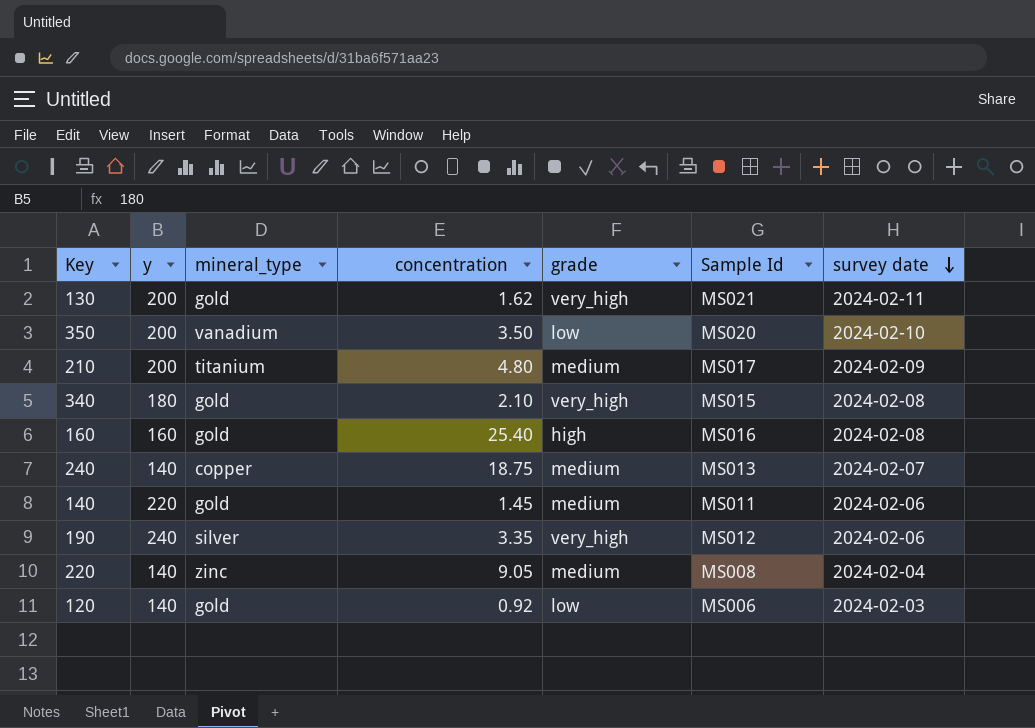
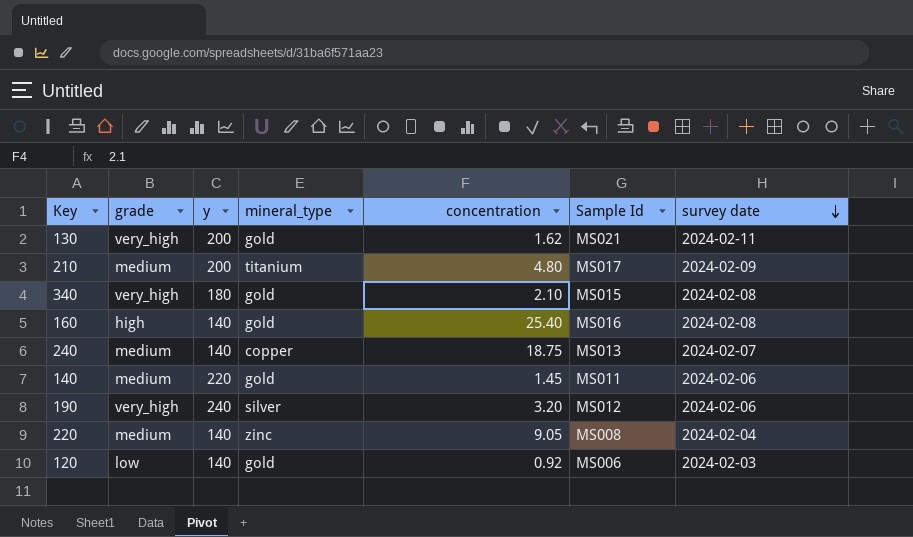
column grade | position: 5 -> 2
row 350: 200 | vanadium | 3.50 | low | MS020 | 2024-02-10 -> none
160 | y: 160 -> 140
190 | concentration: 3.35 -> 3.20

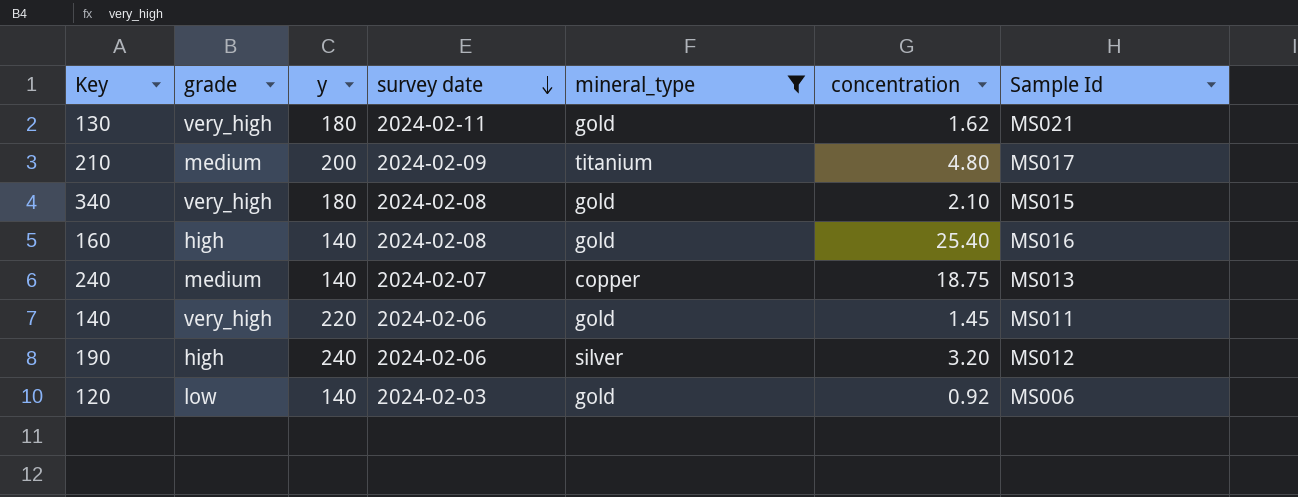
filter: none -> mineral_type != zinc
column survey date | position: 7 -> 4
130 | y: 200 -> 180
140 | grade: medium -> very_high
190 | grade: very_high -> high

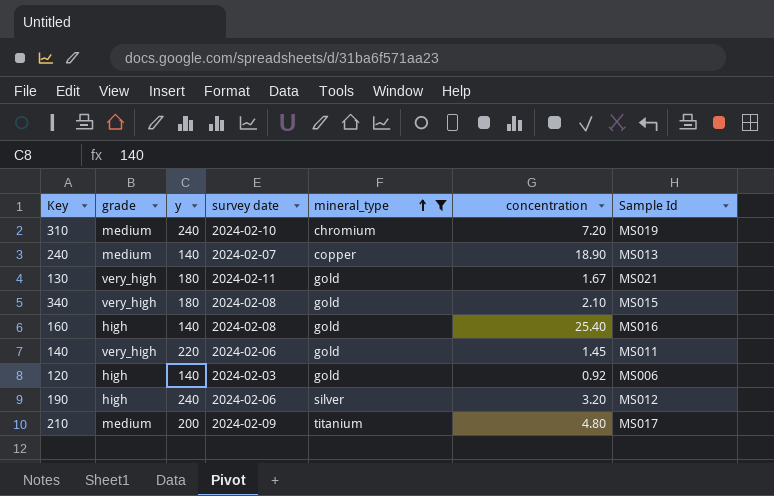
row order: survey date descending -> mineral_type ascending
row 310: none -> medium | 240 | 2024-02-10 | chromium | 7.20 | MS019
240 | concentration: 18.75 -> 18.90
130 | concentration: 1.62 -> 1.67
120 | grade: low -> high

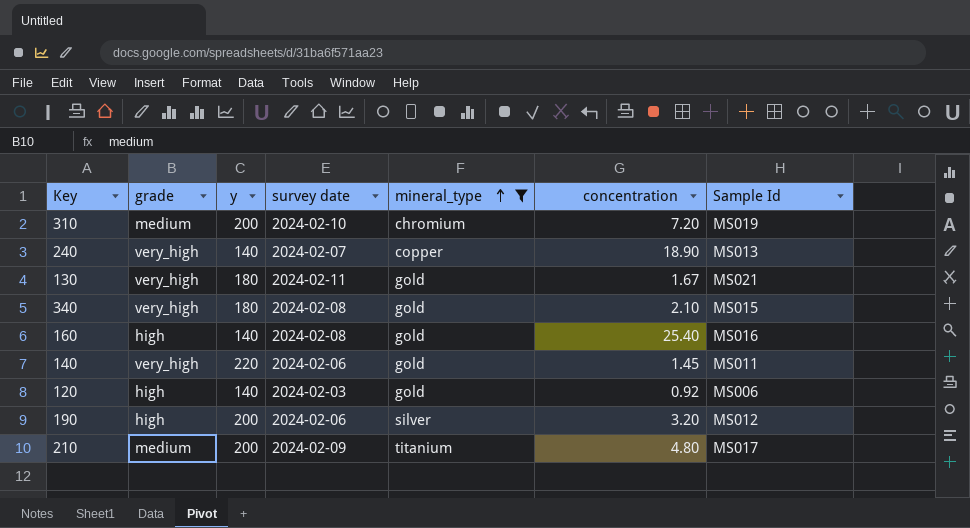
310 | y: 240 -> 200
240 | grade: medium -> very_high
190 | y: 240 -> 200

